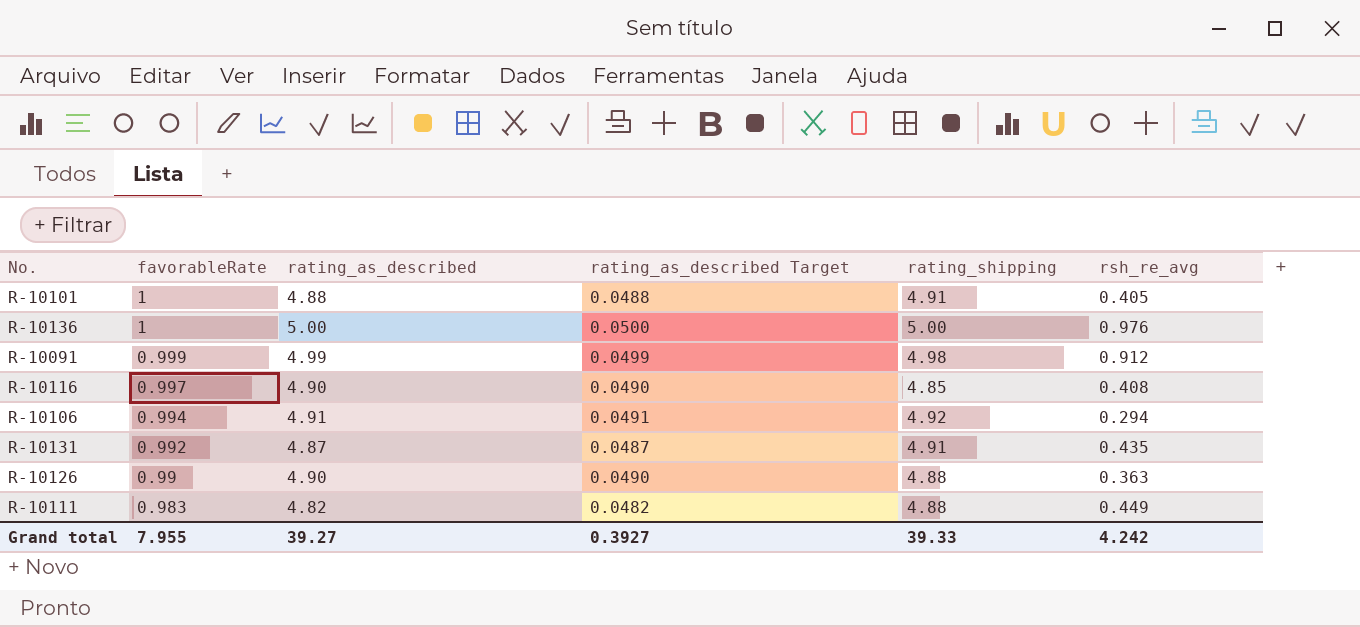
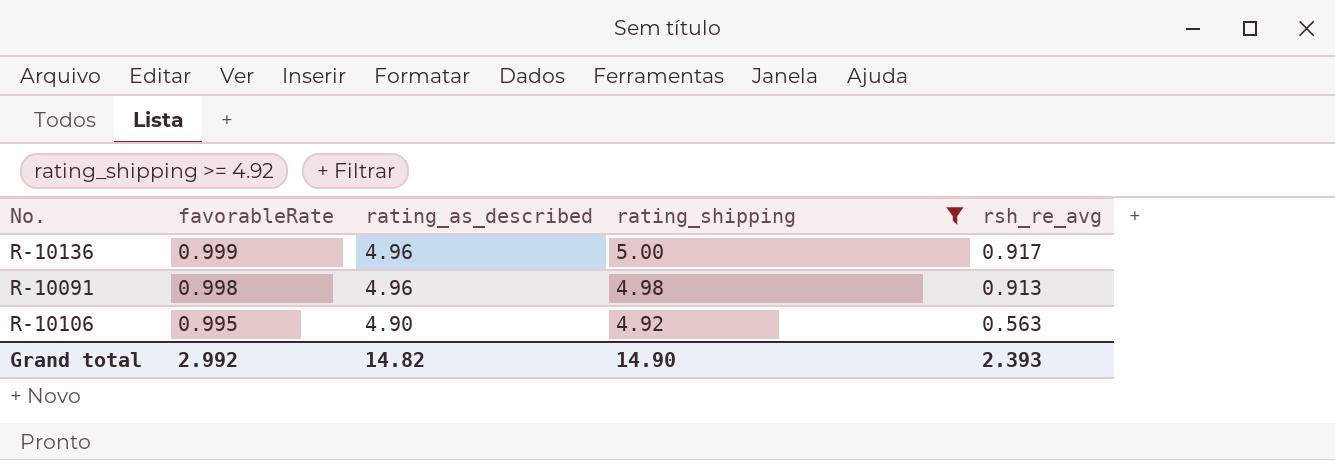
filter: none -> rating_shipping >= 4.92
column rating_as_described Target | formula: [rating_as_described] * 0.01 -> none
R-10136 | favorableRate: 1 -> 0.999
R-10136 | rating_as_described: 5.00 -> 4.96
R-10136 | rsh_re_avg: 0.976 -> 0.917
R-10091 | favorableRate: 0.999 -> 0.998
R-10091 | rating_as_described: 4.99 -> 4.96
R-10091 | rsh_re_avg: 0.912 -> 0.913
R-10106 | favorableRate: 0.994 -> 0.995
R-10106 | rating_as_described: 4.91 -> 4.90
R-10106 | rsh_re_avg: 0.294 -> 0.563
Grand total | favorableRate: 7.955 -> 2.992
Grand total | rating_as_described: 39.27 -> 14.82
Grand total | rating_shipping: 39.33 -> 14.90
Grand total | rsh_re_avg: 4.242 -> 2.393

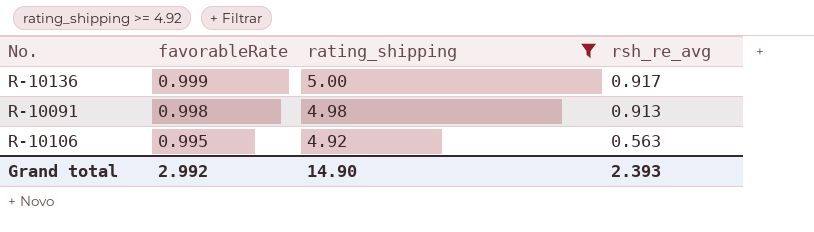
column rating_as_described | position: 3 -> none

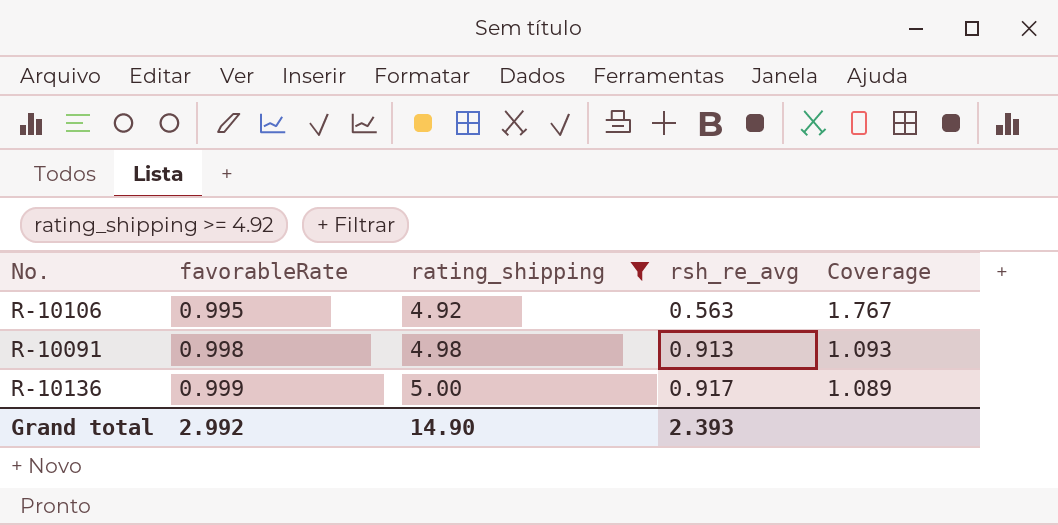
row order: favorableRate descending -> favorableRate ascending
column Coverage | formula: none -> [favorableRate] / [rsh_re_avg]

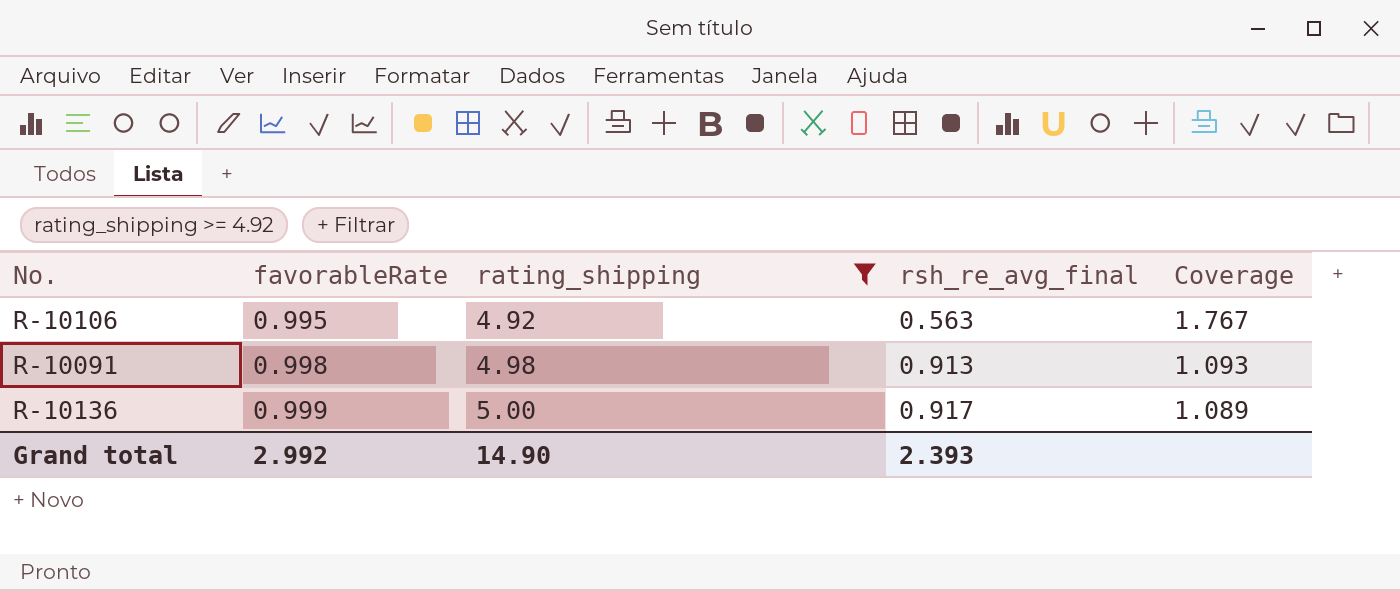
column name: rsh_re_avg -> rsh_re_avg_final

